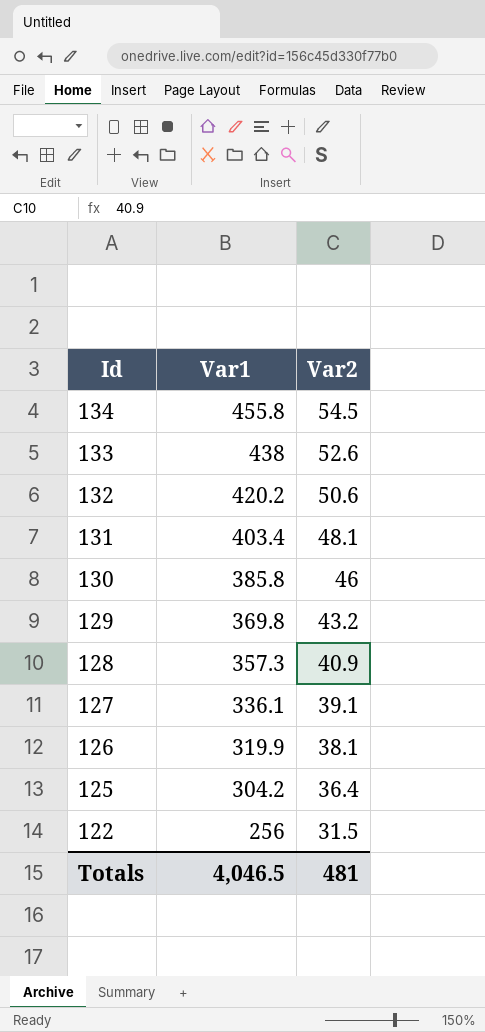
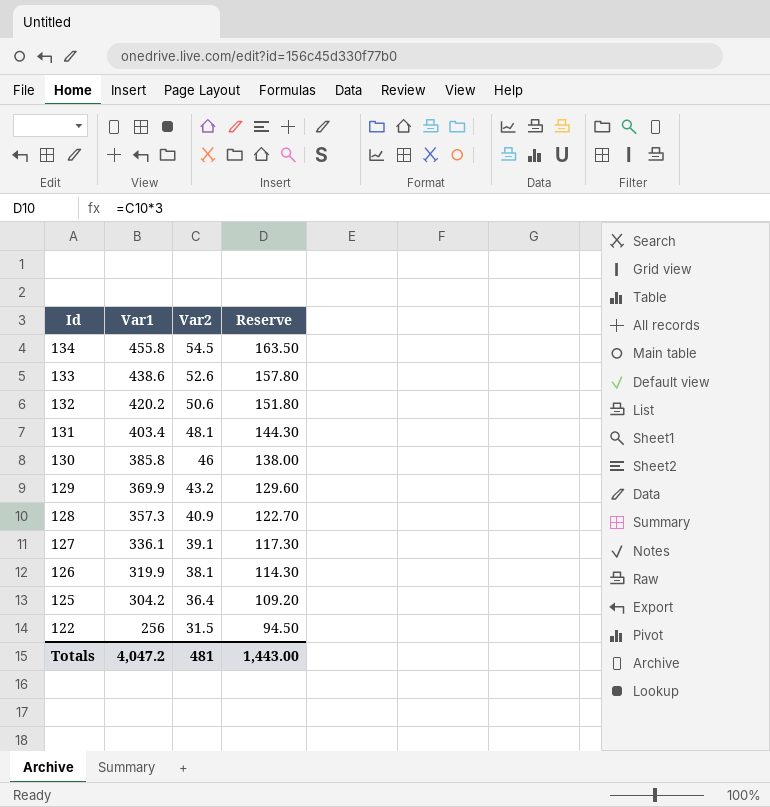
column Reserve | formula: none -> [Var2] * 3
133 | Var1: 438 -> 438.6
129 | Var1: 369.8 -> 369.9
Totals | Var1: 4,046.5 -> 4,047.2

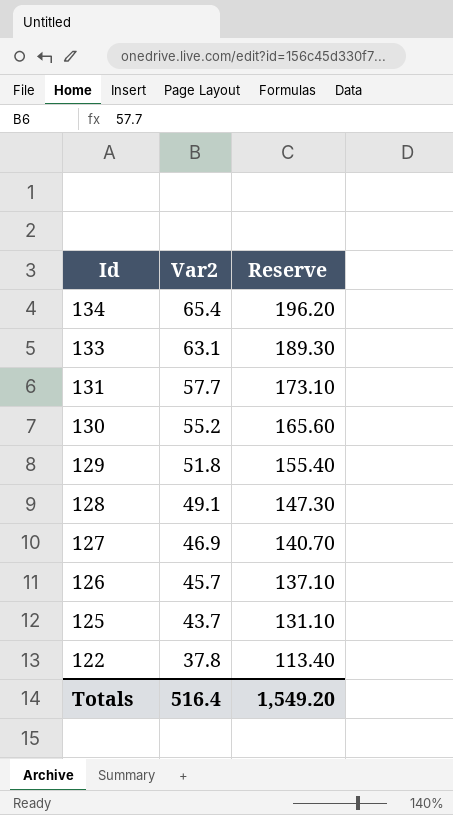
column Var1 | position: 2 -> none
row 132: 420.2 | 50.6 | 151.80 -> none
134 | Var2: 54.5 -> 65.4
134 | Reserve: 163.50 -> 196.20
133 | Var2: 52.6 -> 63.1
133 | Reserve: 157.80 -> 189.30
131 | Var2: 48.1 -> 57.7
131 | Reserve: 144.30 -> 173.10
130 | Var2: 46 -> 55.2
130 | Reserve: 138.00 -> 165.60
129 | Var2: 43.2 -> 51.8
129 | Reserve: 129.60 -> 155.40
128 | Var2: 40.9 -> 49.1
128 | Reserve: 122.70 -> 147.30
127 | Var2: 39.1 -> 46.9
127 | Reserve: 117.30 -> 140.70
126 | Var2: 38.1 -> 45.7
126 | Reserve: 114.30 -> 137.10
125 | Var2: 36.4 -> 43.7
125 | Reserve: 109.20 -> 131.10
122 | Var2: 31.5 -> 37.8
122 | Reserve: 94.50 -> 113.40
Totals | Var2: 481 -> 516.4
Totals | Reserve: 1,443.00 -> 1,549.20

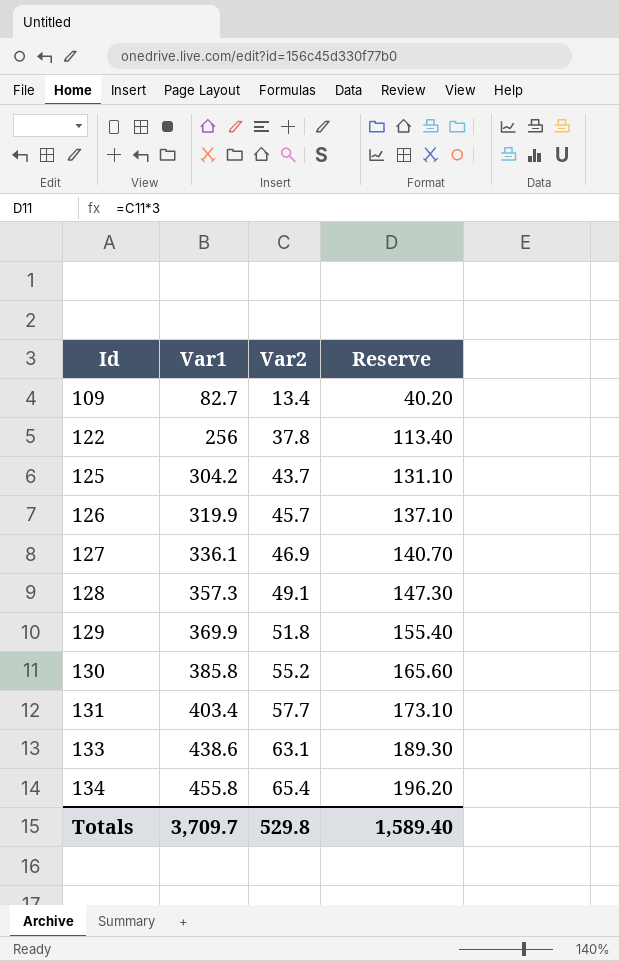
row order: Id descending -> Id ascending
column Var1 | position: none -> 2
row 109: none -> 82.7 | 13.4 | 40.20
Totals | Var2: 516.4 -> 529.8
Totals | Reserve: 1,549.20 -> 1,589.40

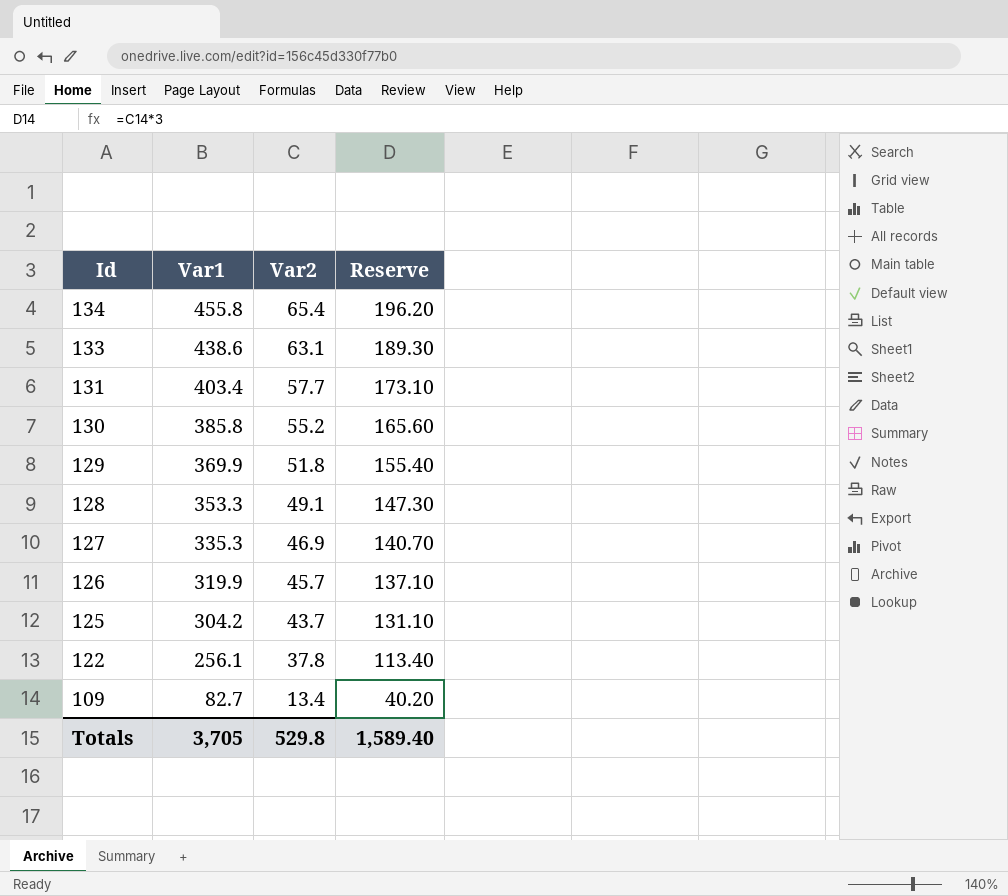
row order: Id ascending -> Id descending
128 | Var1: 357.3 -> 353.3
127 | Var1: 336.1 -> 335.3
122 | Var1: 256 -> 256.1
Totals | Var1: 3,709.7 -> 3,705

